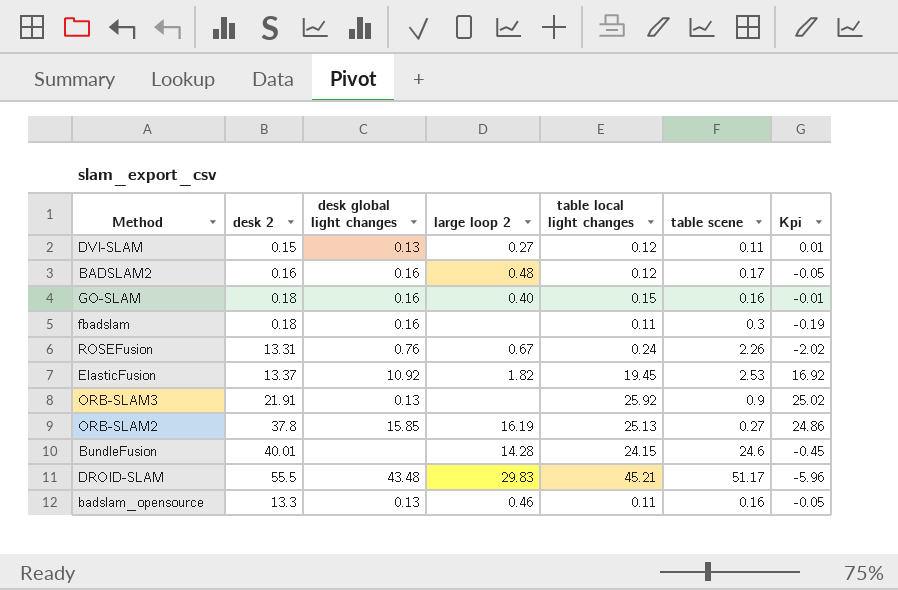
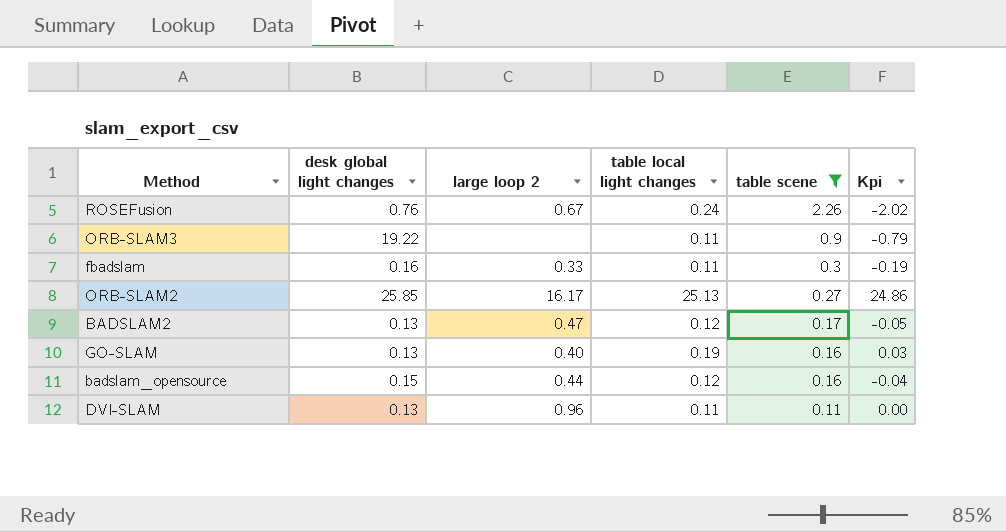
filter: none -> table scene <= 2.26
row order: none -> table scene descending
column desk 2 | position: 2 -> none
ORB-SLAM3 | desk global light changes: 0.13 -> 19.22
ORB-SLAM3 | table local light changes: 25.92 -> 0.11
ORB-SLAM3 | Kpi: 25.02 -> -0.79
fbadslam | large loop 2: none -> 0.33
ORB-SLAM2 | desk global light changes: 15.85 -> 25.85
ORB-SLAM2 | large loop 2: 16.19 -> 16.17
BADSLAM2 | desk global light changes: 0.16 -> 0.13
BADSLAM2 | large loop 2: 0.48 -> 0.47
GO-SLAM | desk global light changes: 0.16 -> 0.13
GO-SLAM | table local light changes: 0.15 -> 0.19
GO-SLAM | Kpi: -0.01 -> 0.03
badslam_opensource | desk global light changes: 0.13 -> 0.15
badslam_opensource | large loop 2: 0.46 -> 0.44
badslam_opensource | table local light changes: 0.11 -> 0.12
badslam_opensource | Kpi: -0.05 -> -0.04
DVI-SLAM | large loop 2: 0.27 -> 0.96
DVI-SLAM | table local light changes: 0.12 -> 0.11
DVI-SLAM | Kpi: 0.01 -> 0.00

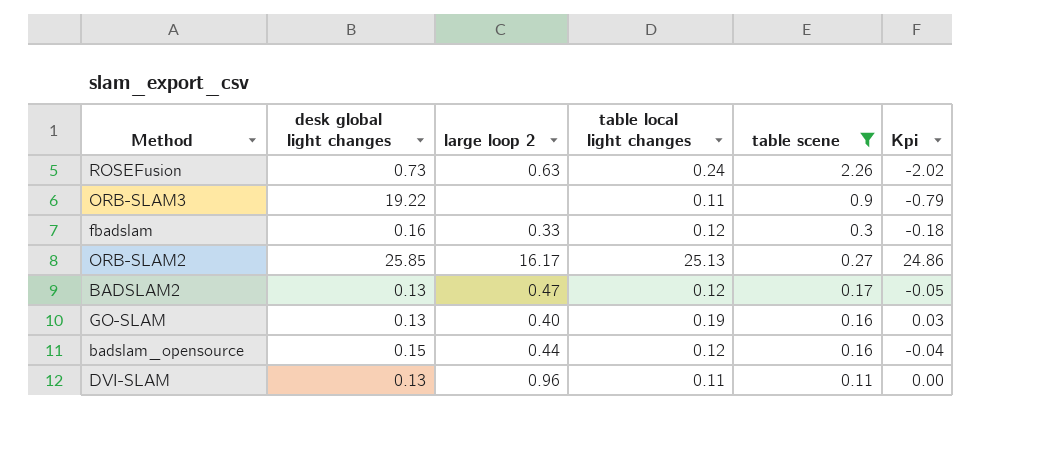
ROSEFusion | desk global light changes: 0.76 -> 0.73
ROSEFusion | large loop 2: 0.67 -> 0.63
fbadslam | table local light changes: 0.11 -> 0.12
fbadslam | Kpi: -0.19 -> -0.18

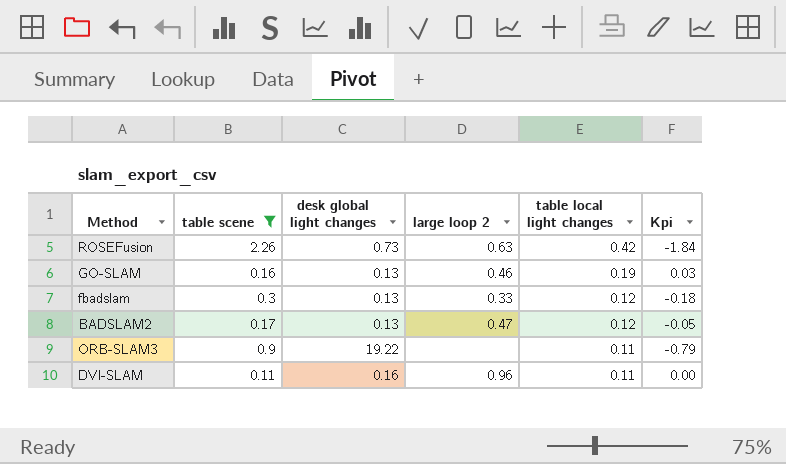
row order: table scene descending -> table local light changes descending
column table scene | position: 5 -> 2
row ORB-SLAM2: 25.85 | 16.17 | 25.13 | 0.27 | 24.86 -> none
row badslam_opensource: 0.15 | 0.44 | 0.12 | 0.16 | -0.04 -> none
ROSEFusion | table local light changes: 0.24 -> 0.42
ROSEFusion | Kpi: -2.02 -> -1.84
GO-SLAM | large loop 2: 0.40 -> 0.46
fbadslam | desk global light changes: 0.16 -> 0.13
DVI-SLAM | desk global light changes: 0.13 -> 0.16

